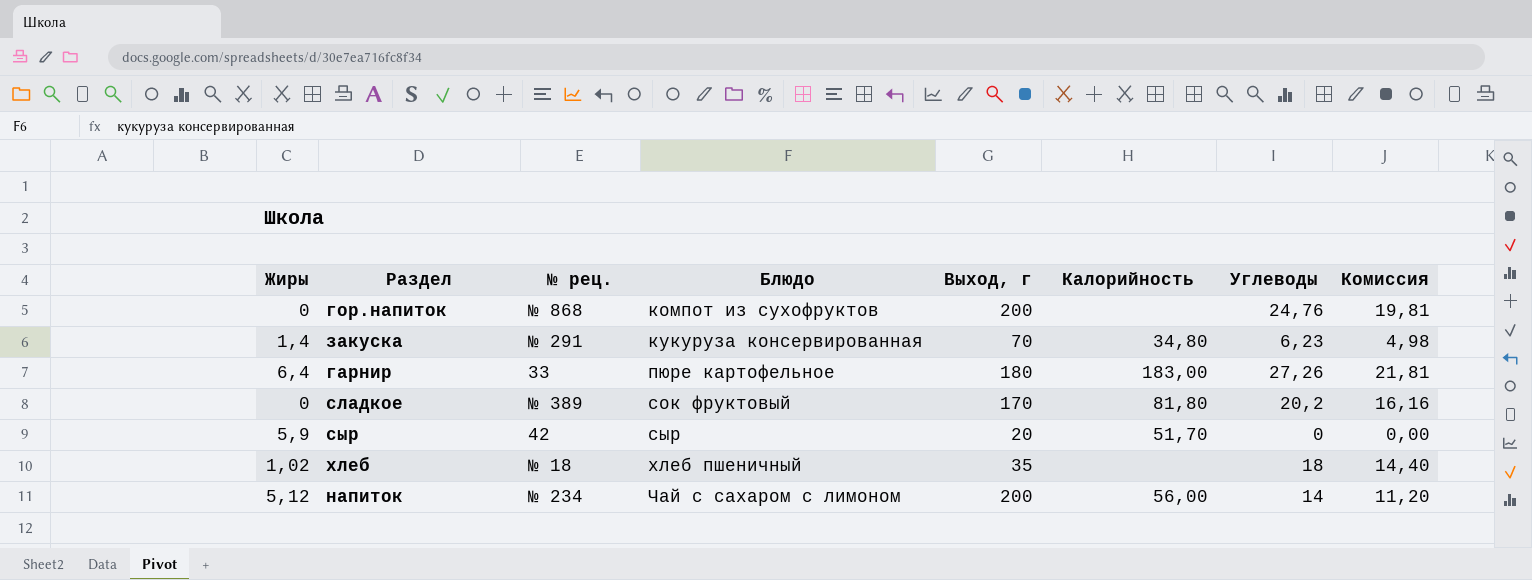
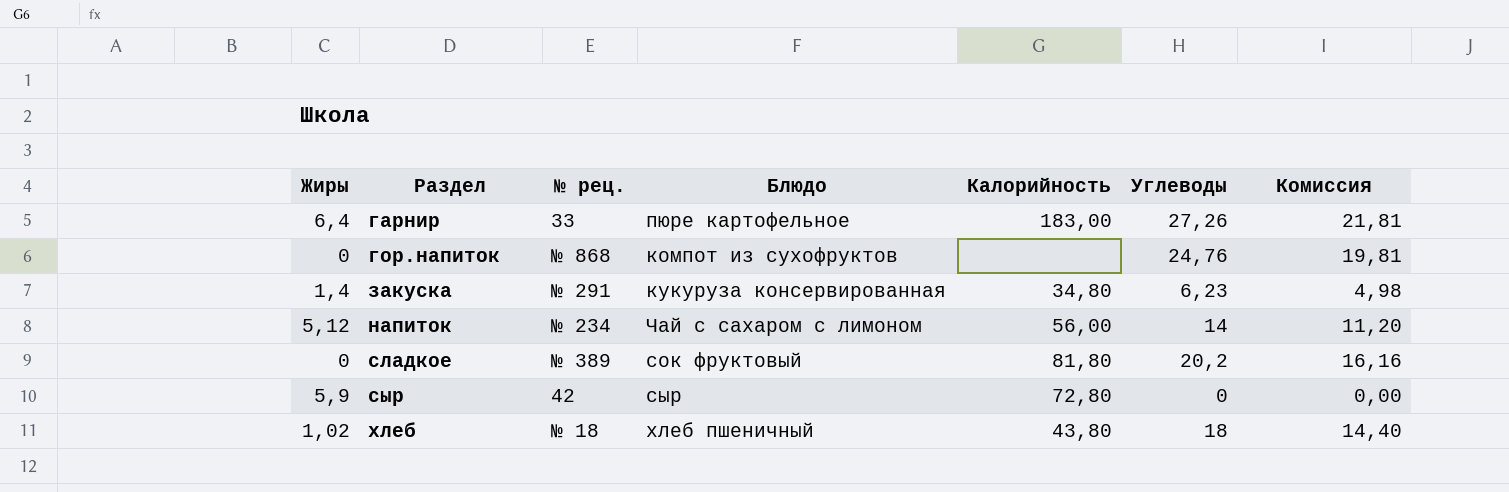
row order: Блюдо ascending -> Раздел ascending
column Выход, г | position: 5 -> none
сыр | Калорийность: 51,70 -> 72,80
хлеб | Калорийность: none -> 43,80

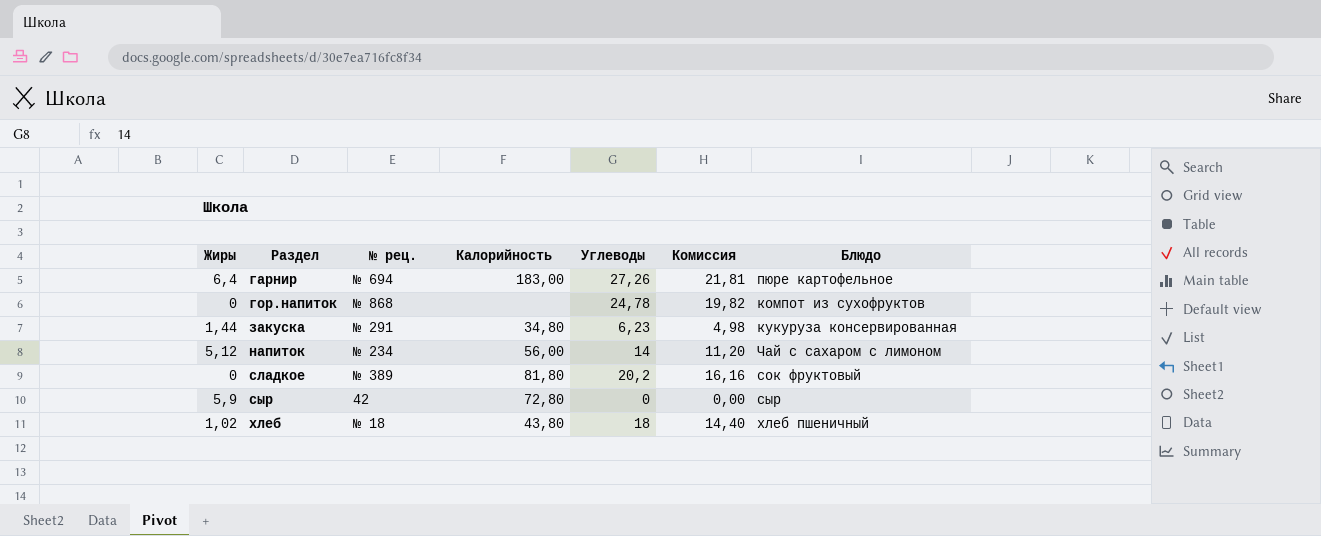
column Блюдо | position: 4 -> 7
гарнир | № рец.: 33 -> № 694
гор.напиток | Углеводы: 24,76 -> 24,78
гор.напиток | Комиссия: 19,81 -> 19,82
закуска | Жиры: 1,4 -> 1,44

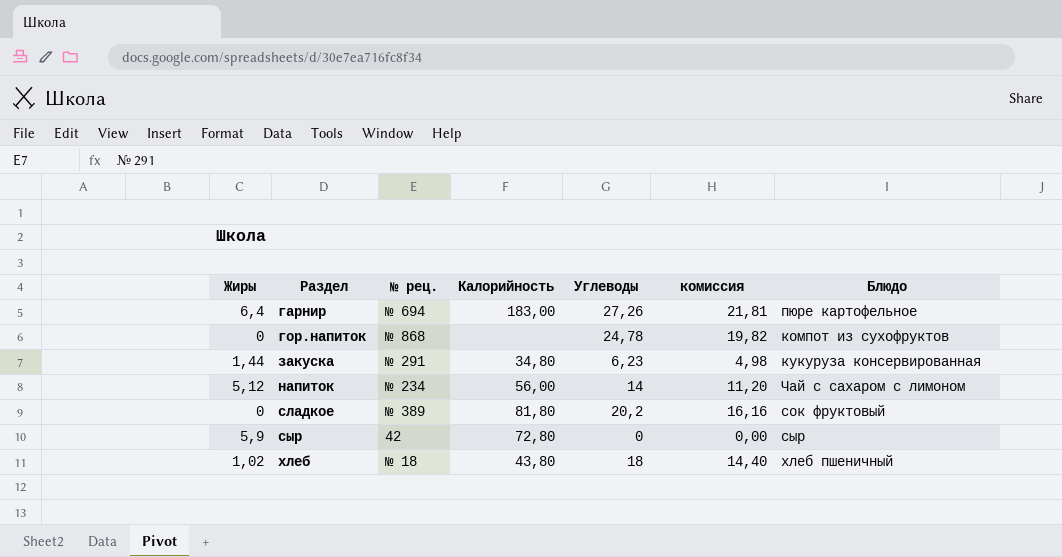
column name: Комиссия -> комиссия

